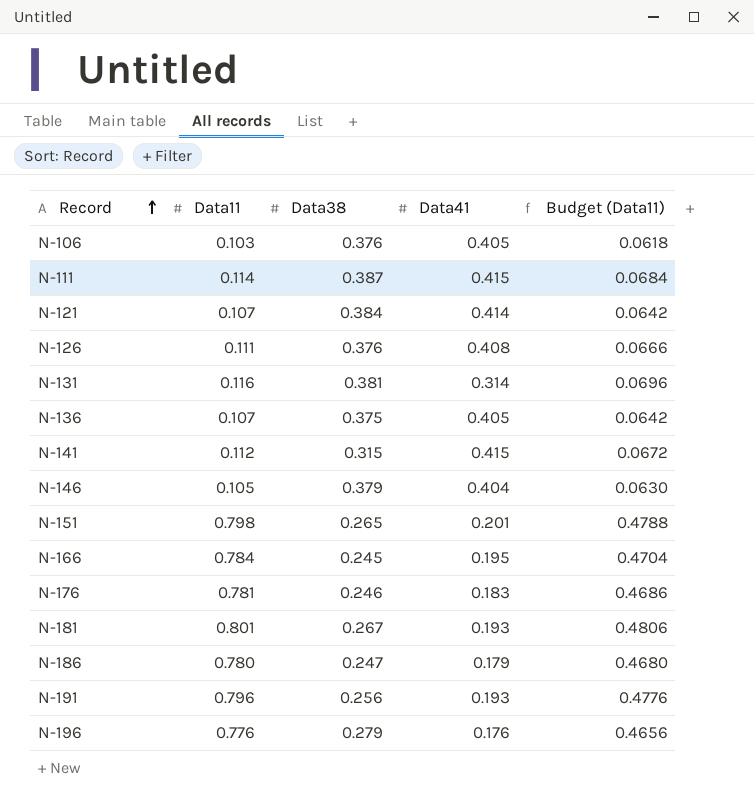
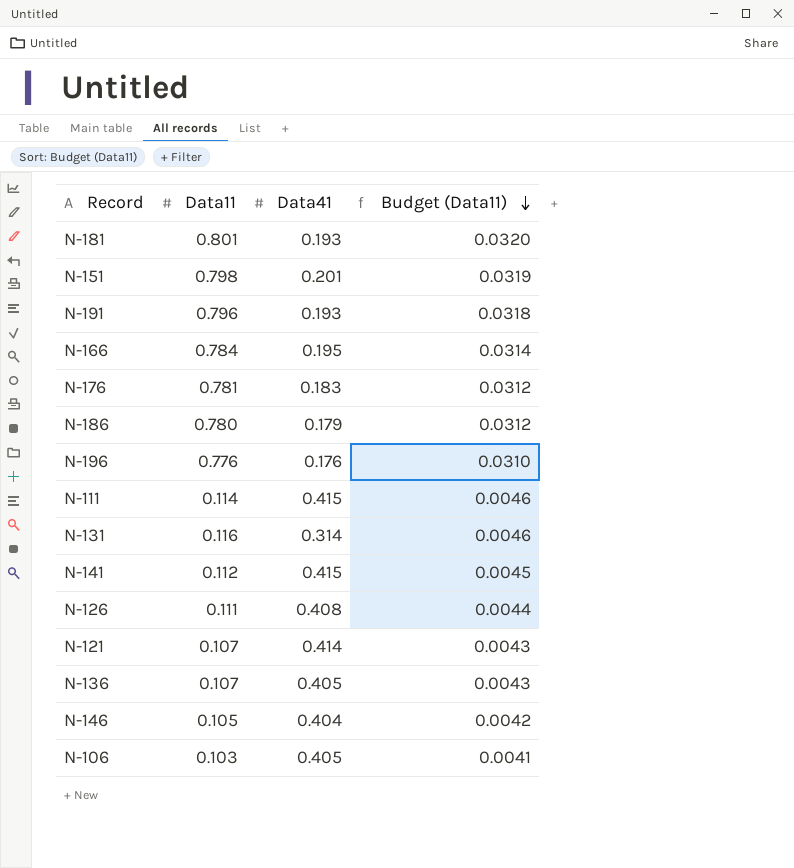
row order: Record ascending -> Budget (Data11) descending
column Data38 | position: 3 -> none
column Budget (Data11) | formula: [Data11] * 0.6 -> [Data11] * 0.04

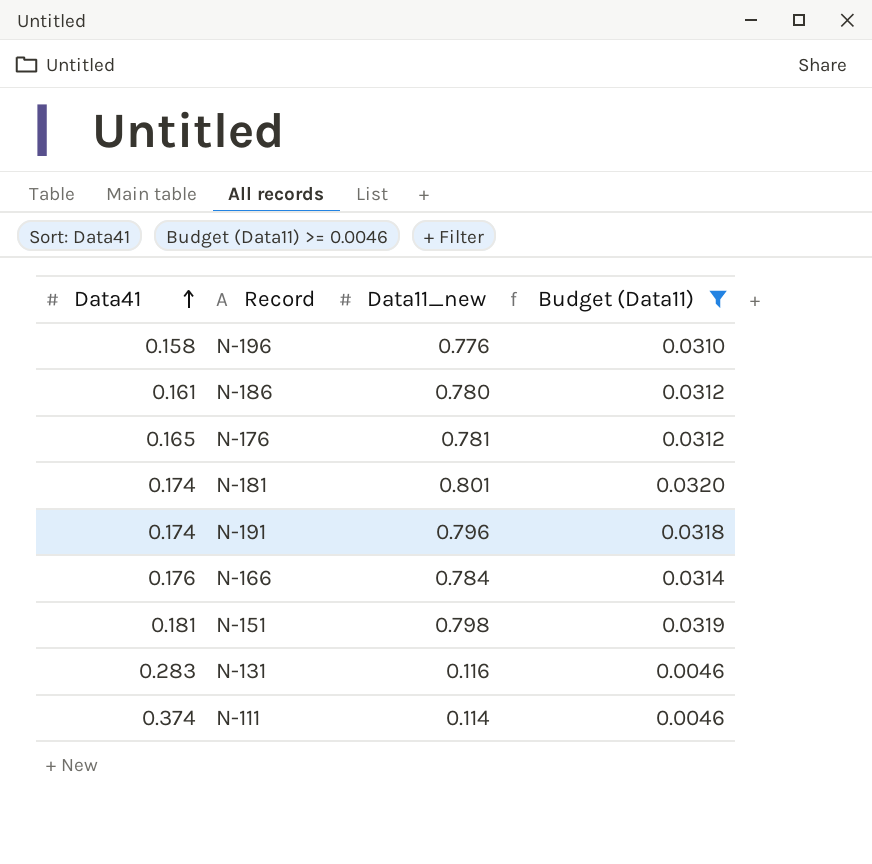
filter: none -> Budget (Data11) >= 0.0046
row order: Budget (Data11) descending -> Data41 ascending
column Data41 | position: 3 -> 1
column name: Data11 -> Data11_new
N-196 | Data41: 0.176 -> 0.158
N-186 | Data41: 0.179 -> 0.161
N-176 | Data41: 0.183 -> 0.165
N-181 | Data41: 0.193 -> 0.174
N-191 | Data41: 0.193 -> 0.174
N-166 | Data41: 0.195 -> 0.176
N-151 | Data41: 0.201 -> 0.181
N-131 | Data41: 0.314 -> 0.283
N-111 | Data41: 0.415 -> 0.374

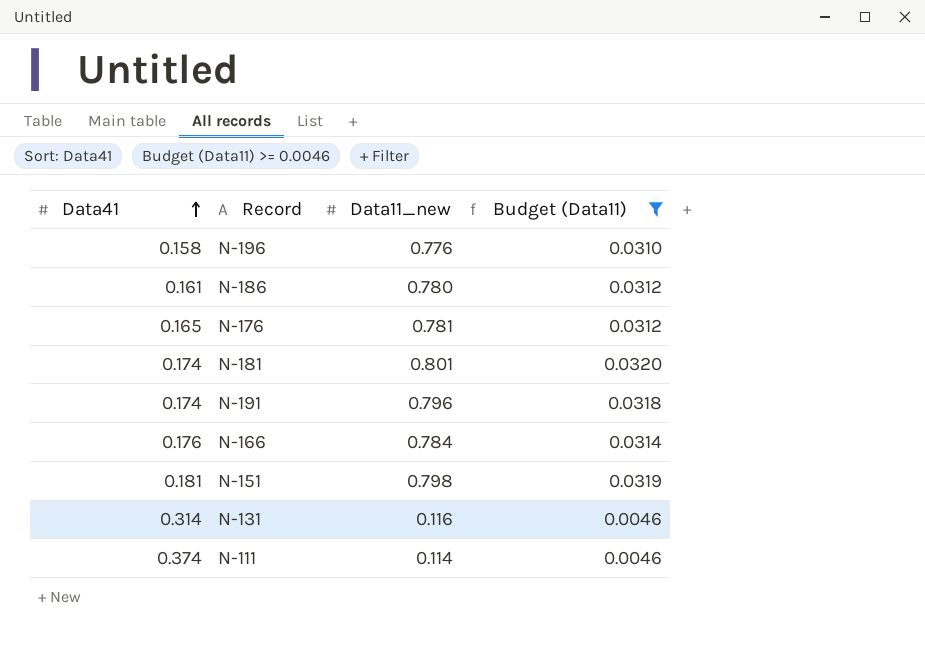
N-131 | Data41: 0.283 -> 0.314

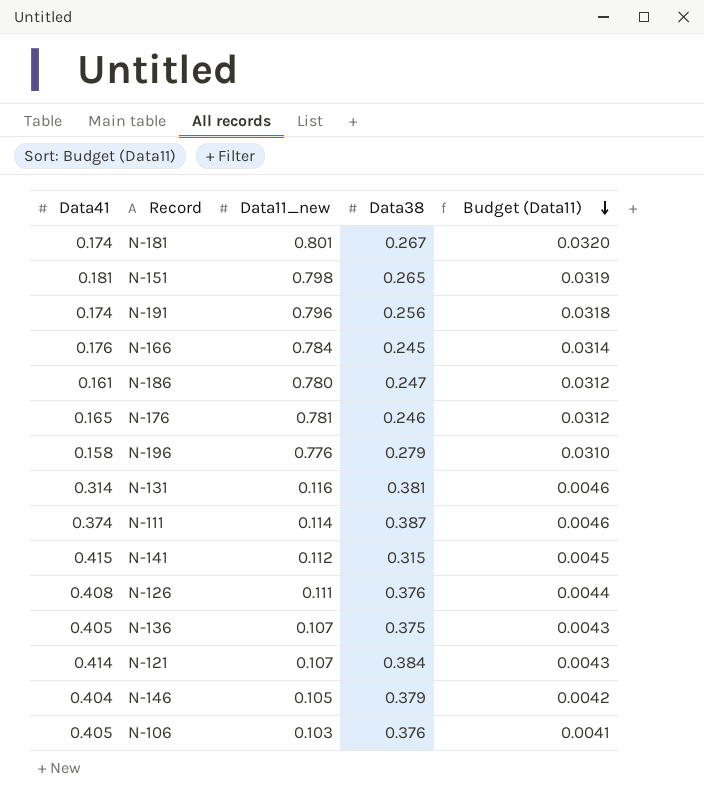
filter: Budget (Data11) >= 0.0046 -> none
row order: Data41 ascending -> Budget (Data11) descending
column Data38 | position: none -> 4

